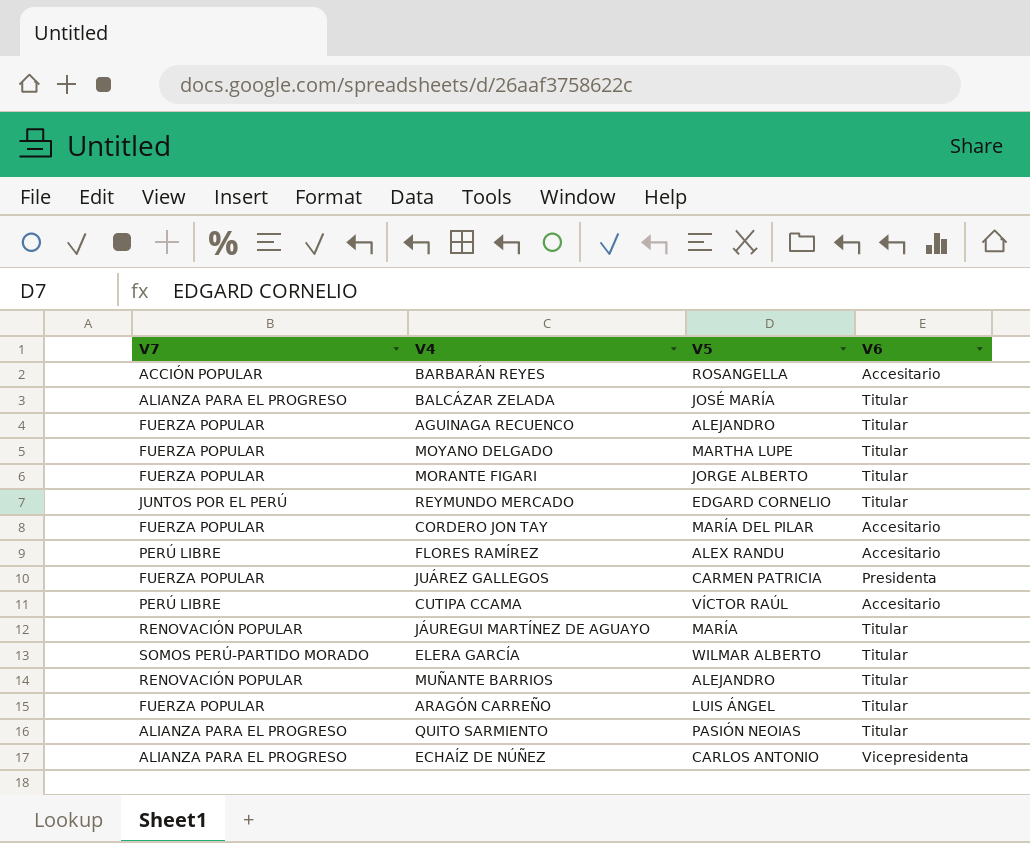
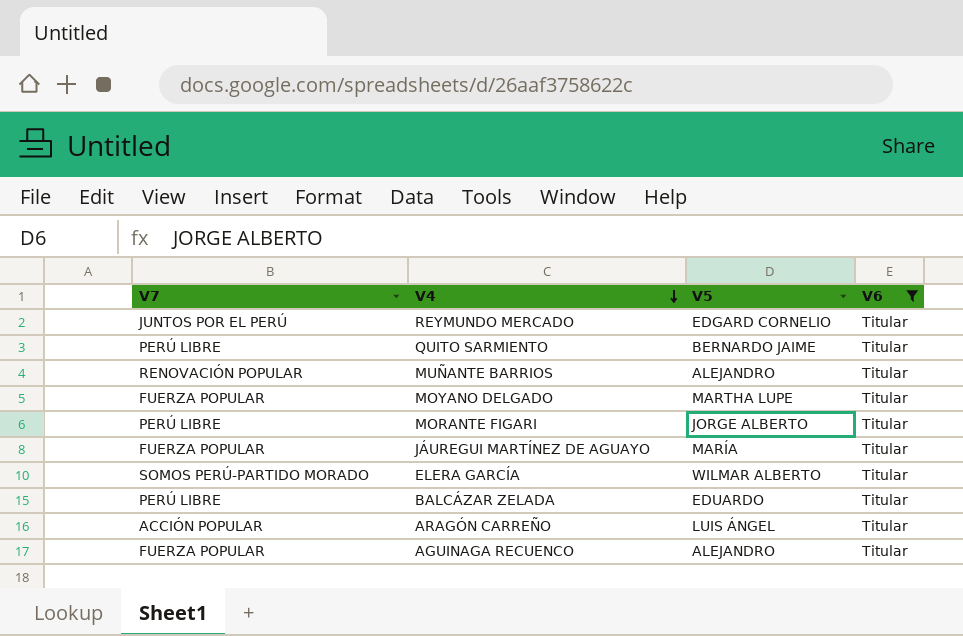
filter: none -> V6 = Titular
row order: none -> V4 descending
QUITO SARMIENTO | V7: ALIANZA PARA EL PROGRESO -> PERÚ LIBRE
QUITO SARMIENTO | V5: PASIÓN NEOIAS -> BERNARDO JAIME
MORANTE FIGARI | V7: FUERZA POPULAR -> PERÚ LIBRE
JÁUREGUI MARTÍNEZ DE AGUAYO | V7: RENOVACIÓN POPULAR -> FUERZA POPULAR
BALCÁZAR ZELADA | V7: ALIANZA PARA EL PROGRESO -> PERÚ LIBRE
BALCÁZAR ZELADA | V5: JOSÉ MARÍA -> EDUARDO
ARAGÓN CARREÑO | V7: FUERZA POPULAR -> ACCIÓN POPULAR

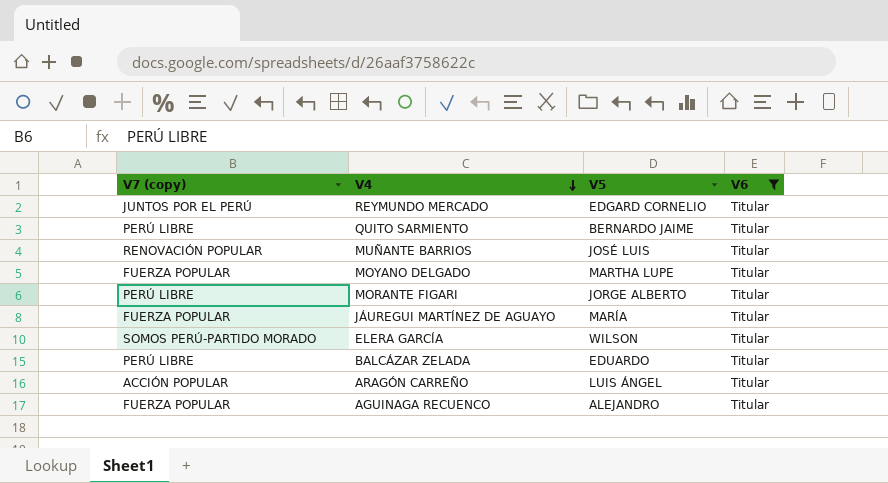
column name: V7 -> V7 (copy)
MUÑANTE BARRIOS | V5: ALEJANDRO -> JOSÉ LUIS
ELERA GARCÍA | V5: WILMAR ALBERTO -> WILSON

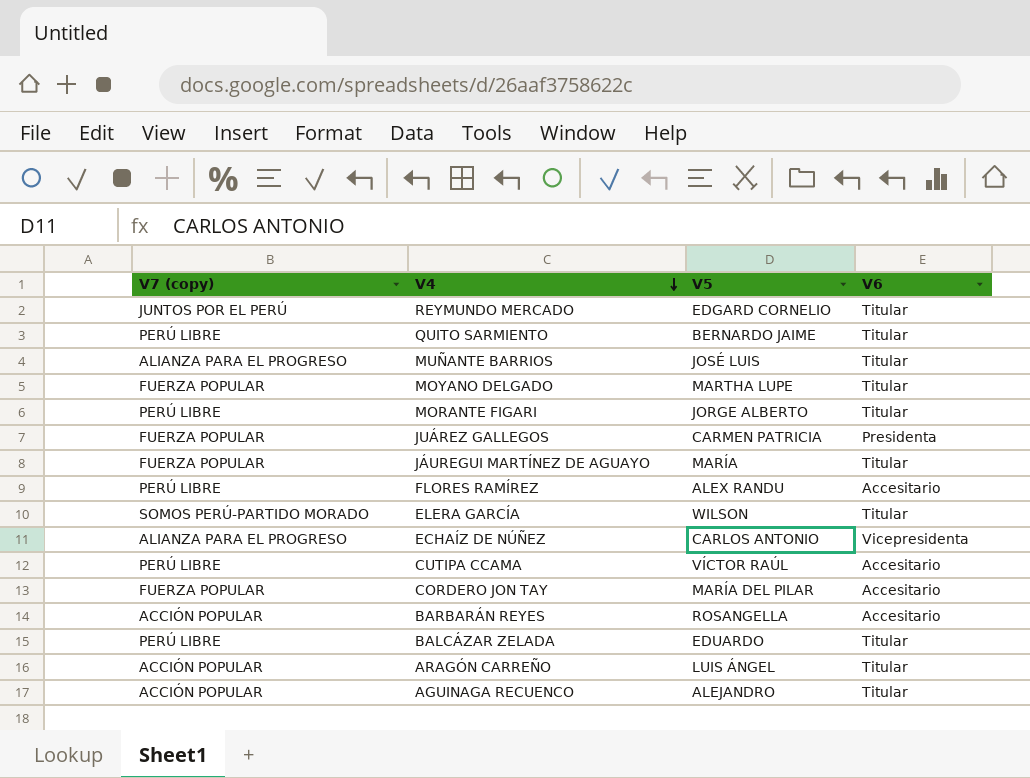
filter: V6 = Titular -> none
MUÑANTE BARRIOS | V7 (copy): RENOVACIÓN POPULAR -> ALIANZA PARA EL PROGRESO
AGUINAGA RECUENCO | V7 (copy): FUERZA POPULAR -> ACCIÓN POPULAR

